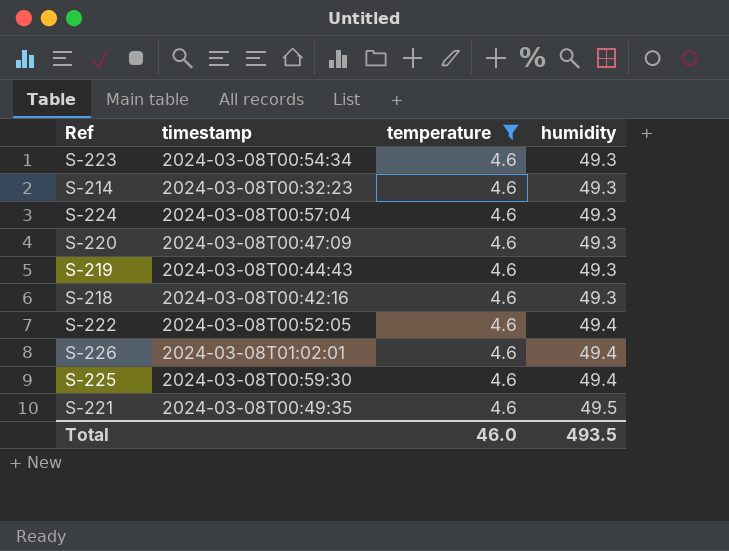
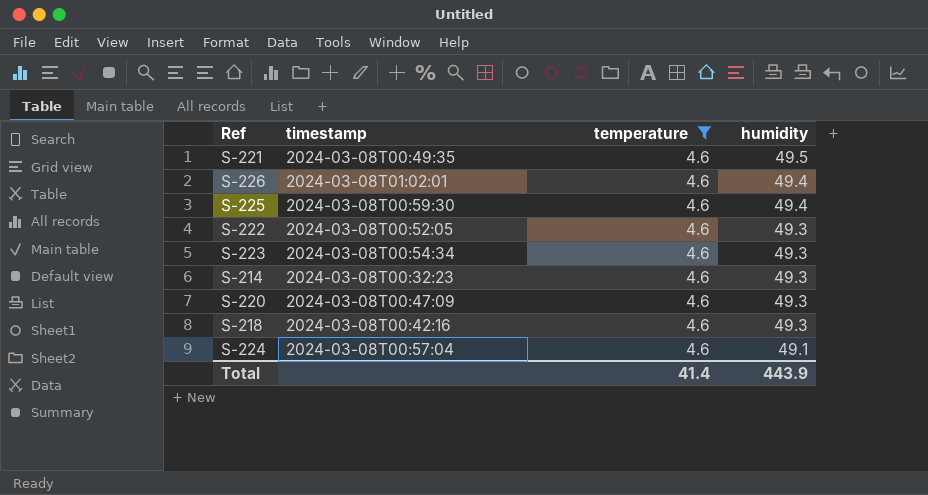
row order: humidity ascending -> humidity descending
row S-219: 2024-03-08T00:44:43 | 4.6 | 49.3 -> none
S-222 | humidity: 49.4 -> 49.3
S-224 | humidity: 49.3 -> 49.1
Total | temperature: 46.0 -> 41.4
Total | humidity: 493.5 -> 443.9

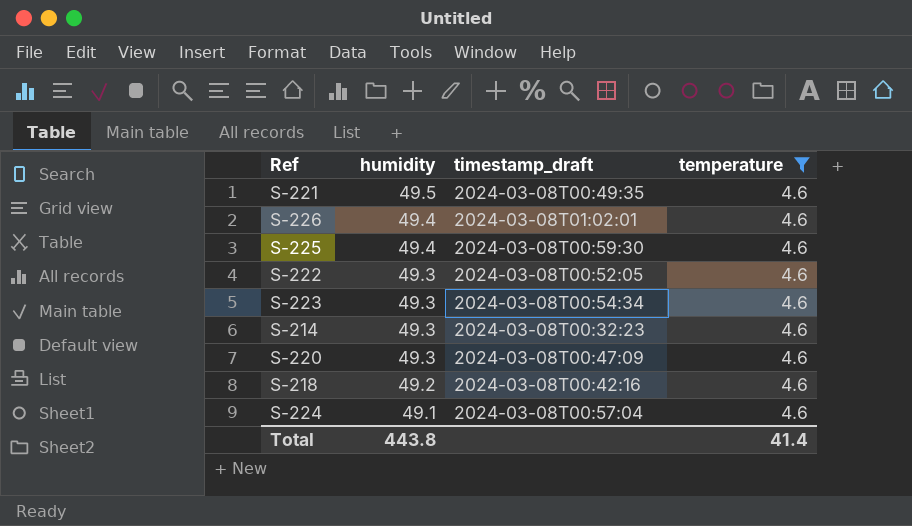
column humidity | position: 4 -> 2
column name: timestamp -> timestamp_draft
S-218 | humidity: 49.3 -> 49.2
Total | humidity: 443.9 -> 443.8

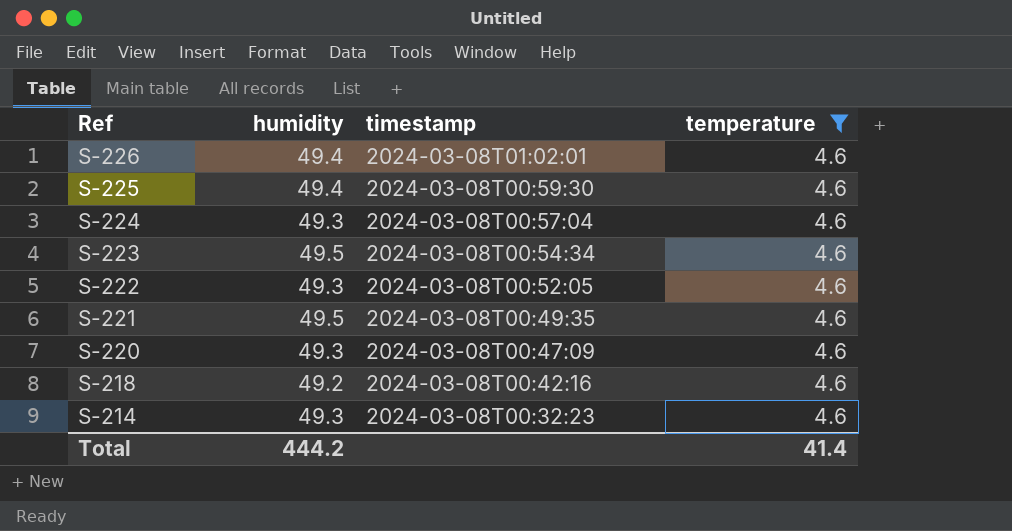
row order: humidity descending -> Ref descending
column name: timestamp_draft -> timestamp
S-224 | humidity: 49.1 -> 49.3
S-223 | humidity: 49.3 -> 49.5
Total | humidity: 443.8 -> 444.2

